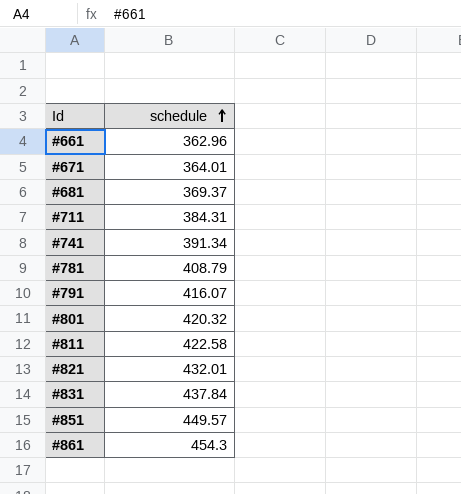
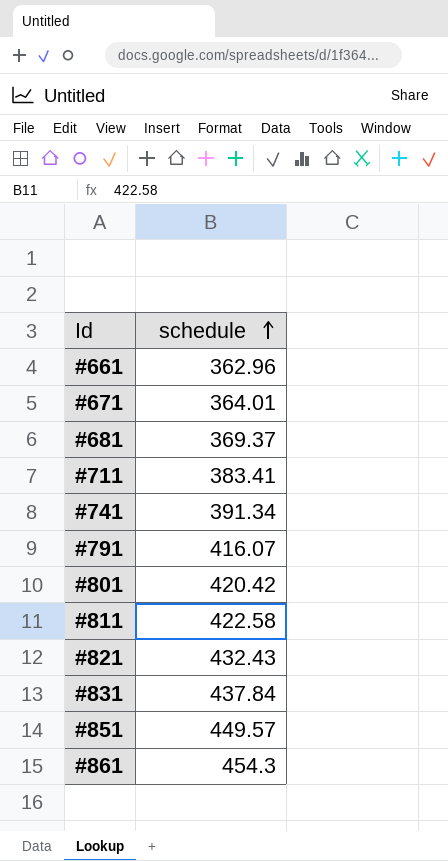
row #781: 408.79 -> none
#711 | schedule: 384.31 -> 383.41
#801 | schedule: 420.32 -> 420.42
#821 | schedule: 432.01 -> 432.43

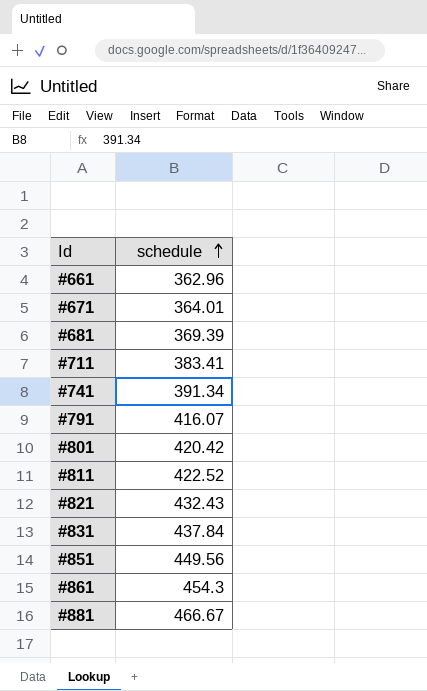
#681 | schedule: 369.37 -> 369.39
#811 | schedule: 422.58 -> 422.52
#851 | schedule: 449.57 -> 449.56
row #881: none -> 466.67

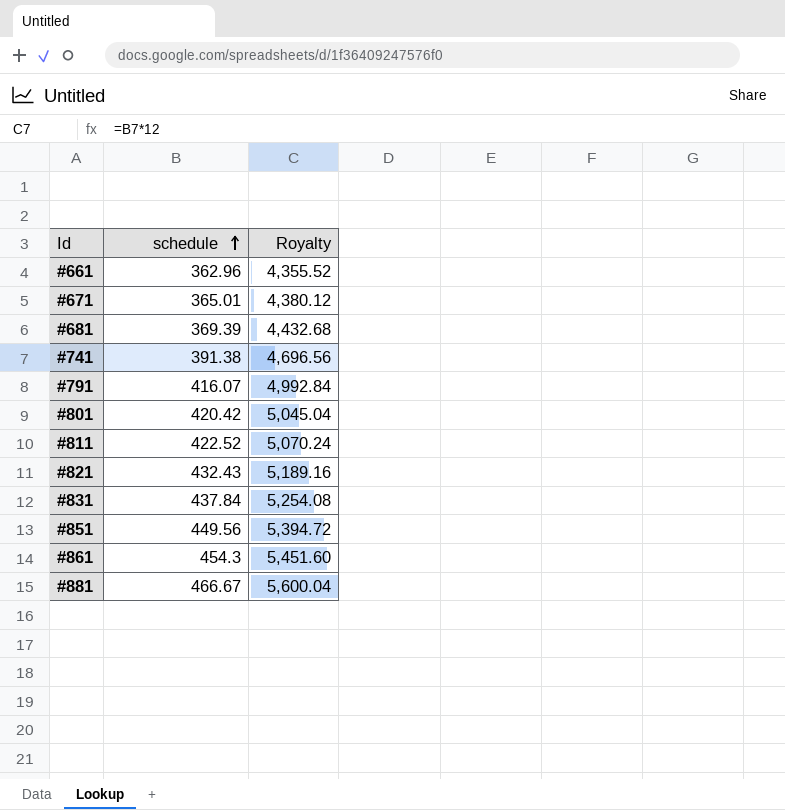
column Royalty | formula: none -> [schedule] * 12
row #711: 383.41 -> none
#671 | schedule: 364.01 -> 365.01
#741 | schedule: 391.34 -> 391.38

